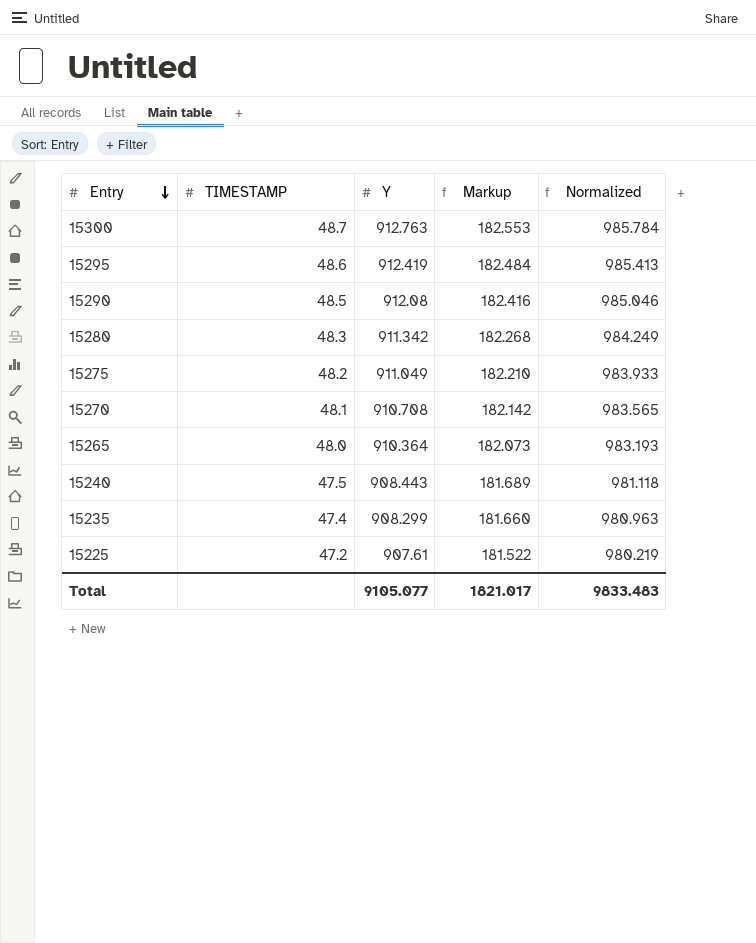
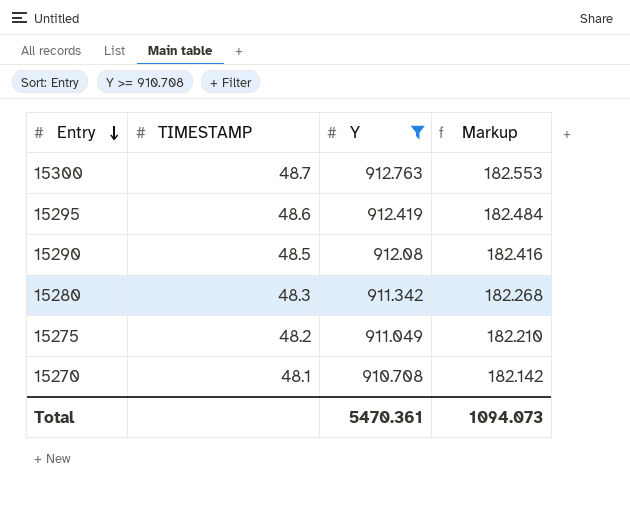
filter: none -> Y >= 910.708
column Normalized | formula: [Y] * 1.08 -> none
Total | Y: 9105.077 -> 5470.361
Total | Markup: 1821.017 -> 1094.073

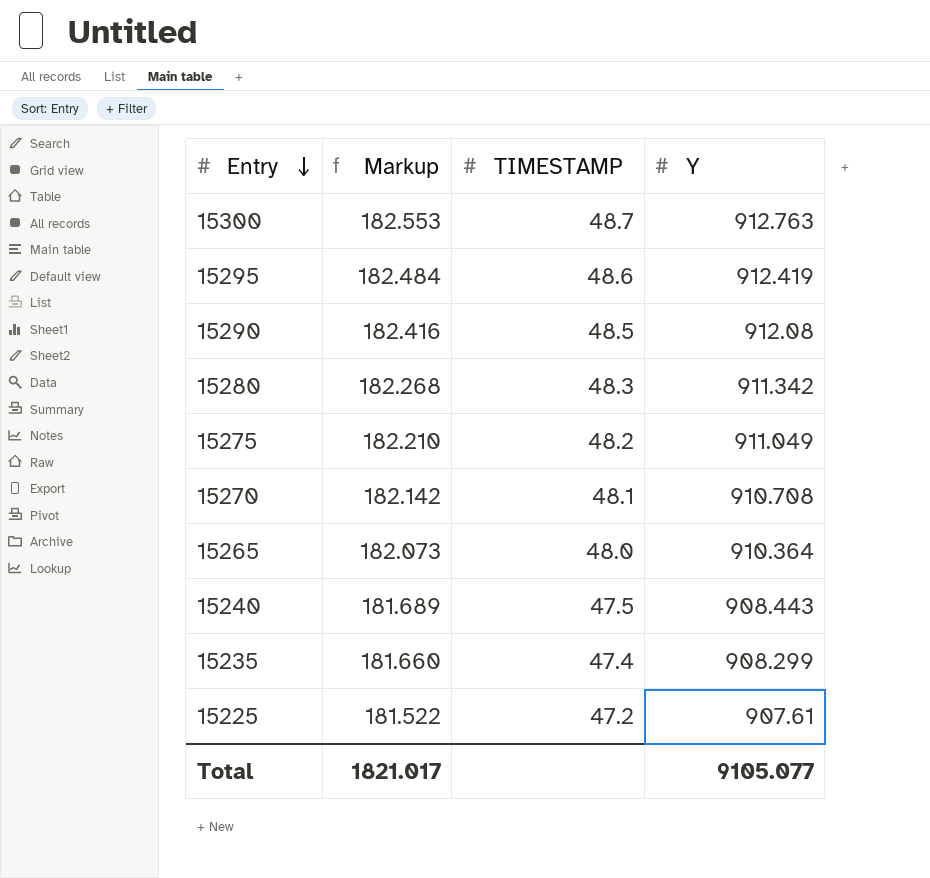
filter: Y >= 910.708 -> none
column Markup | position: 4 -> 2
Total | Markup: 1094.073 -> 1821.017
Total | Y: 5470.361 -> 9105.077

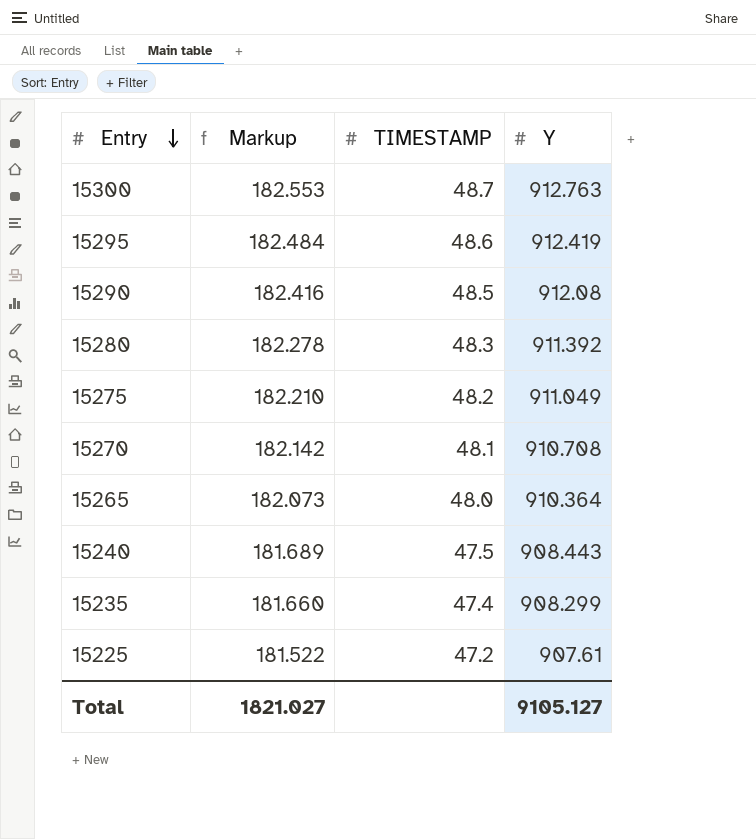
15280 | Markup: 182.268 -> 182.278
15280 | Y: 911.342 -> 911.392
Total | Markup: 1821.017 -> 1821.027
Total | Y: 9105.077 -> 9105.127

